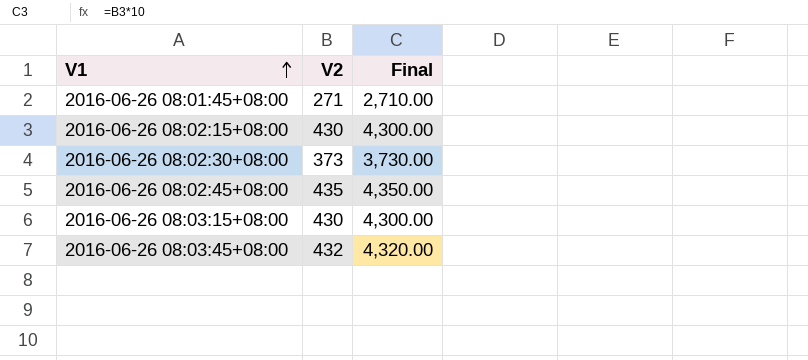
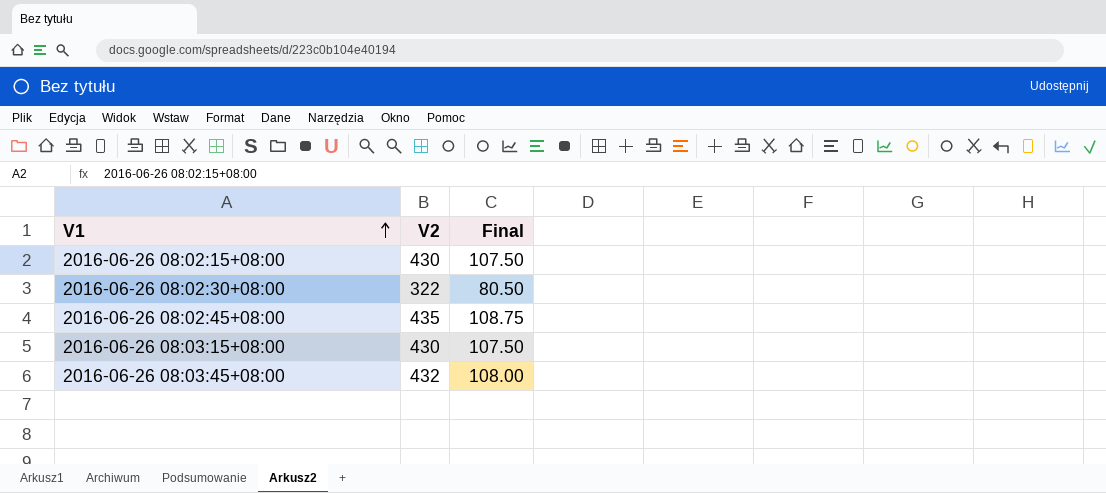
column Final | formula: [V2] * 10 -> [V2] * 0.25
row 2016-06-26 08:01:45+08:00: 271 | 2,710.00 -> none
2016-06-26 08:02:30+08:00 | V2: 373 -> 322

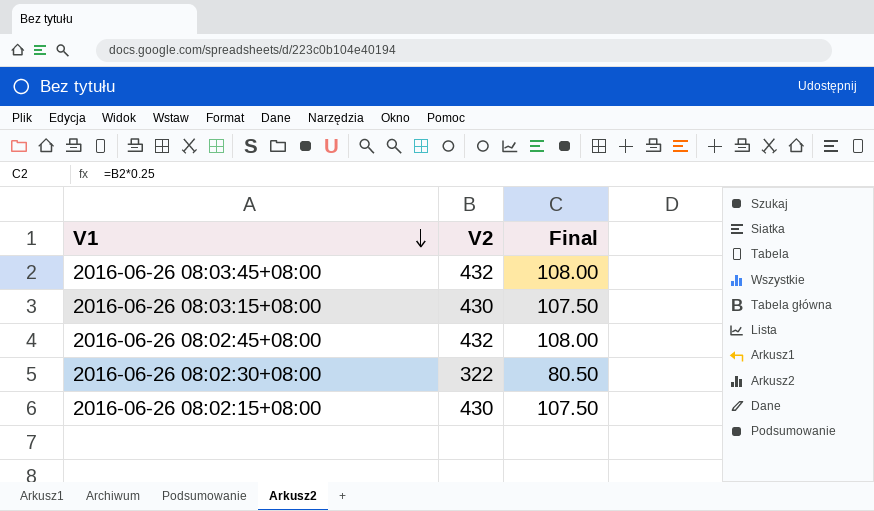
row order: V1 ascending -> V1 descending
2016-06-26 08:02:45+08:00 | V2: 435 -> 432
2016-06-26 08:02:45+08:00 | Final: 108.75 -> 108.00

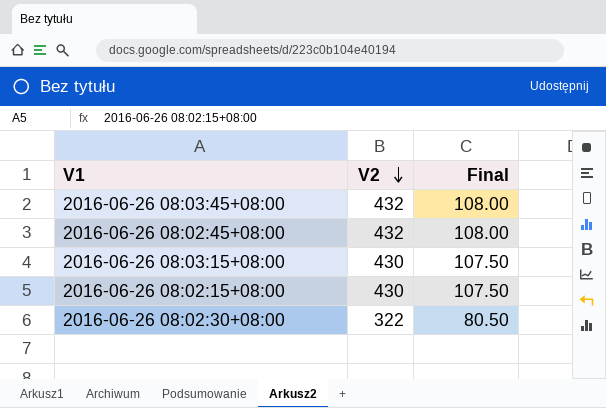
row order: V1 descending -> V2 descending

